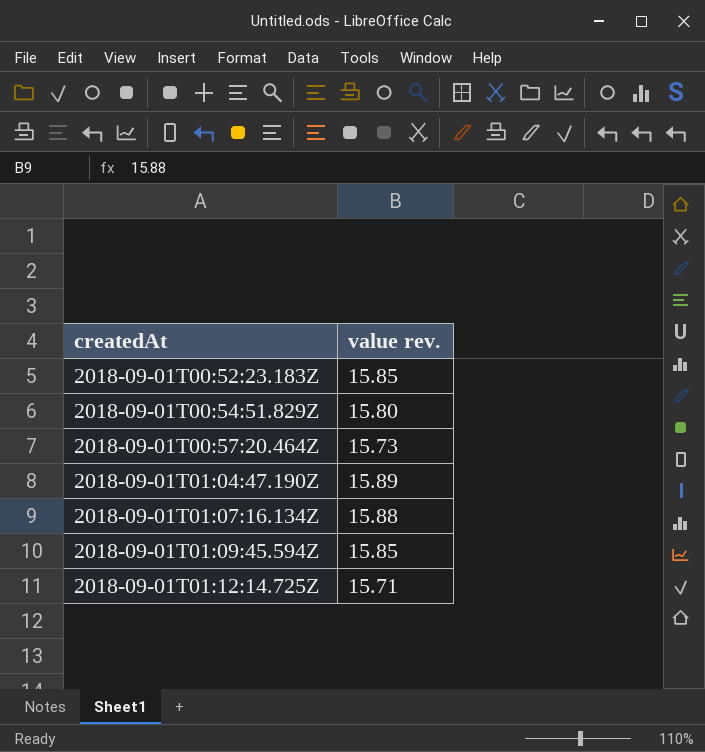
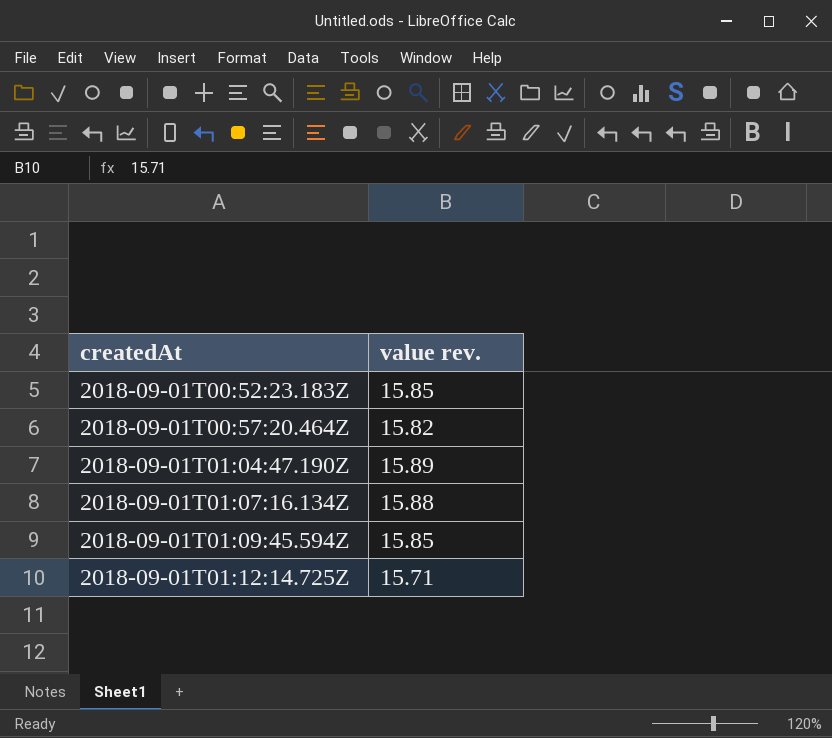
row 2018-09-01T00:54:51.829Z: 15.80 -> none
2018-09-01T00:57:20.464Z | value rev.: 15.73 -> 15.82

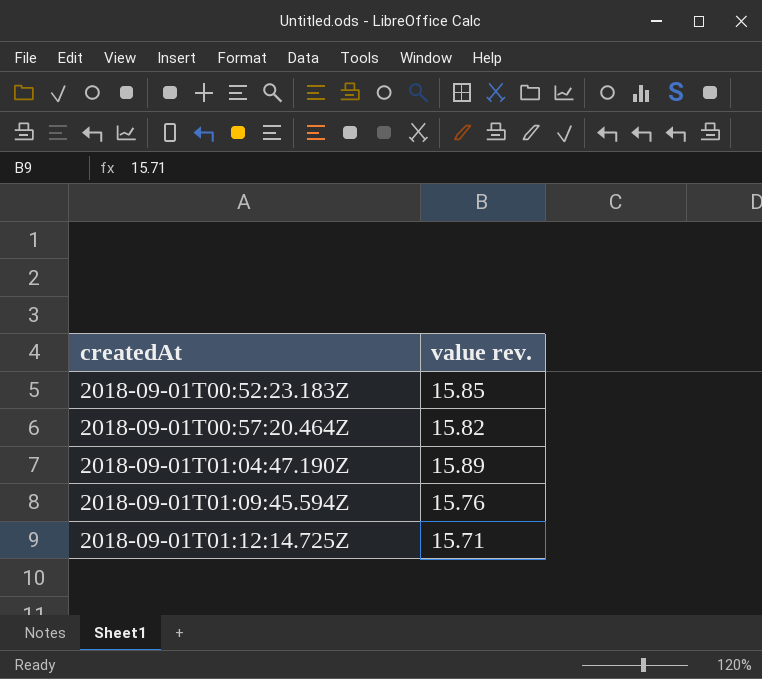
row 2018-09-01T01:07:16.134Z: 15.88 -> none
2018-09-01T01:09:45.594Z | value rev.: 15.85 -> 15.76

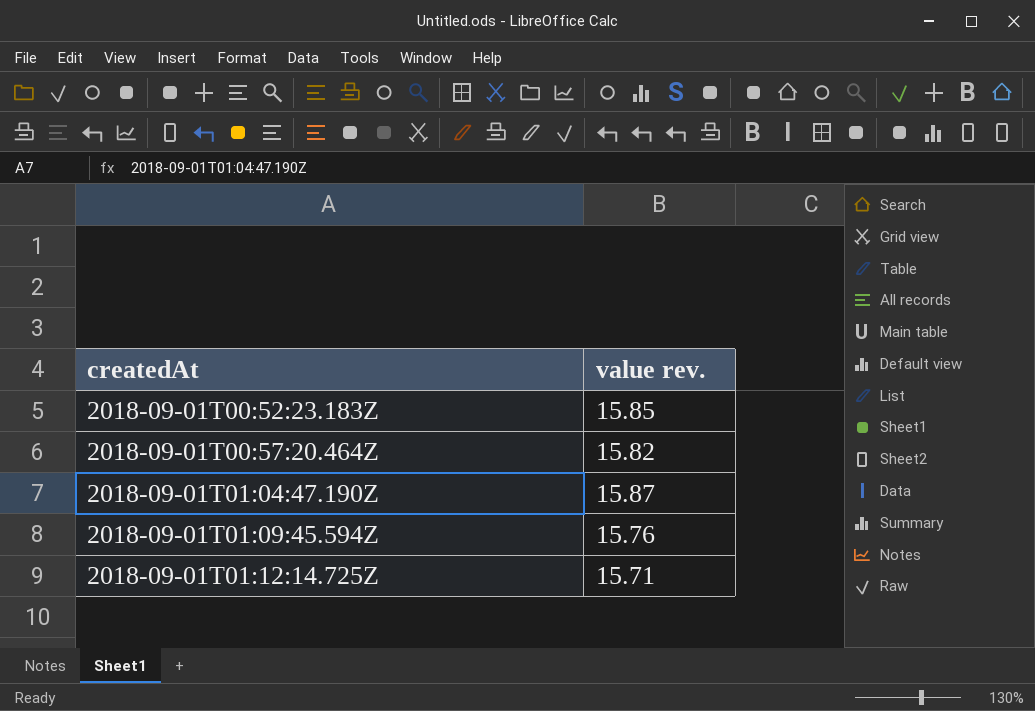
2018-09-01T01:04:47.190Z | value rev.: 15.89 -> 15.87

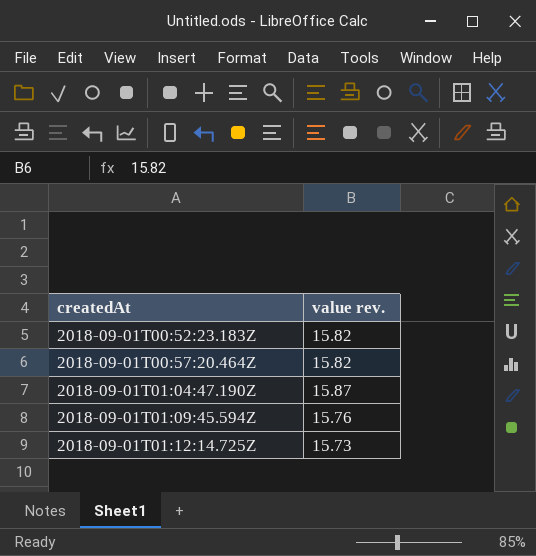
2018-09-01T00:52:23.183Z | value rev.: 15.85 -> 15.82
2018-09-01T01:12:14.725Z | value rev.: 15.71 -> 15.73

